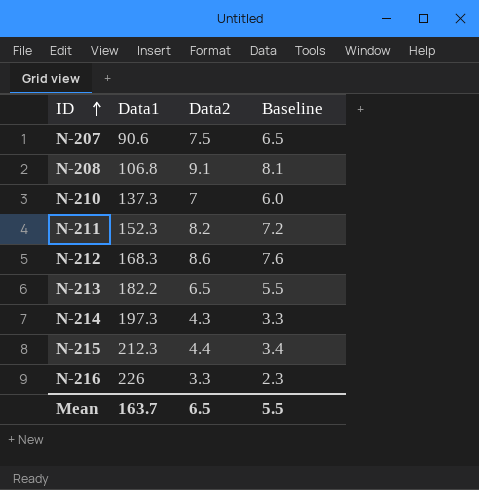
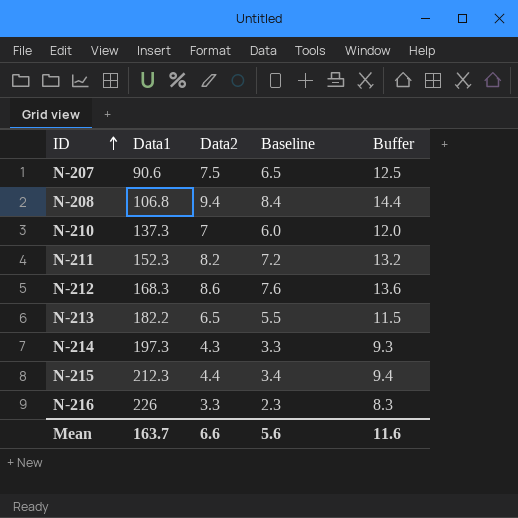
column Buffer | formula: none -> [Data2] + 5
N-208 | Data2: 9.1 -> 9.4
N-208 | Baseline: 8.1 -> 8.4
Mean | Data2: 6.5 -> 6.6
Mean | Baseline: 5.5 -> 5.6

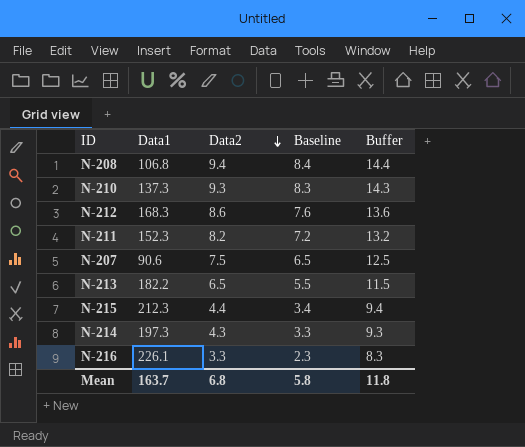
row order: ID ascending -> Data2 descending
N-210 | Data2: 7 -> 9.3
N-210 | Baseline: 6.0 -> 8.3
N-210 | Buffer: 12.0 -> 14.3
N-216 | Data1: 226 -> 226.1
Mean | Data2: 6.6 -> 6.8
Mean | Baseline: 5.6 -> 5.8
Mean | Buffer: 11.6 -> 11.8

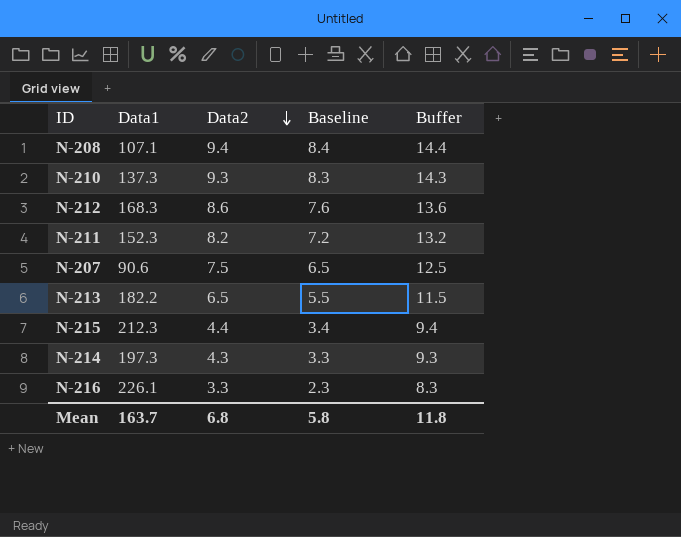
N-208 | Data1: 106.8 -> 107.1

